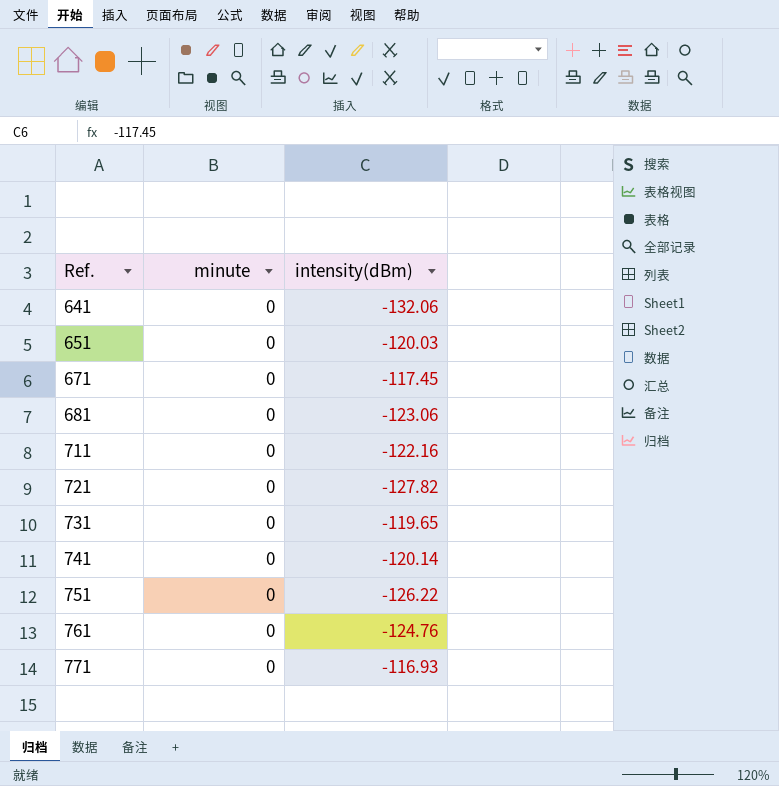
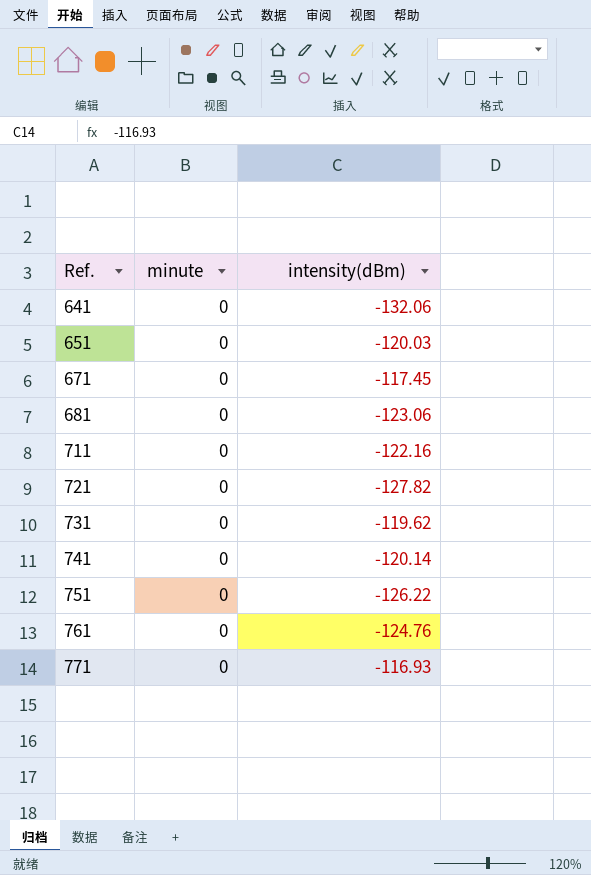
731 | intensity(dBm): -119.65 -> -119.62

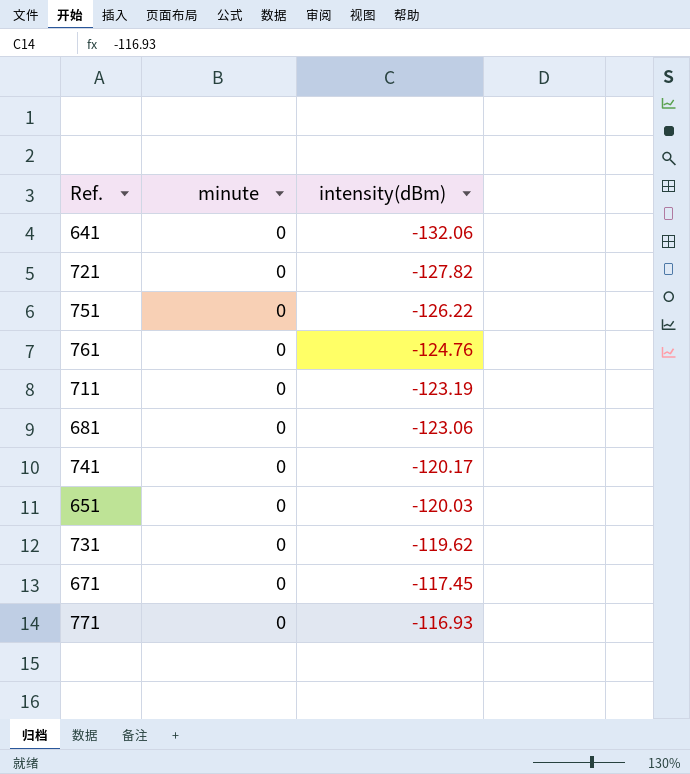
row order: Ref. ascending -> intensity(dBm) ascending
711 | intensity(dBm): -122.16 -> -123.19
741 | intensity(dBm): -120.14 -> -120.17

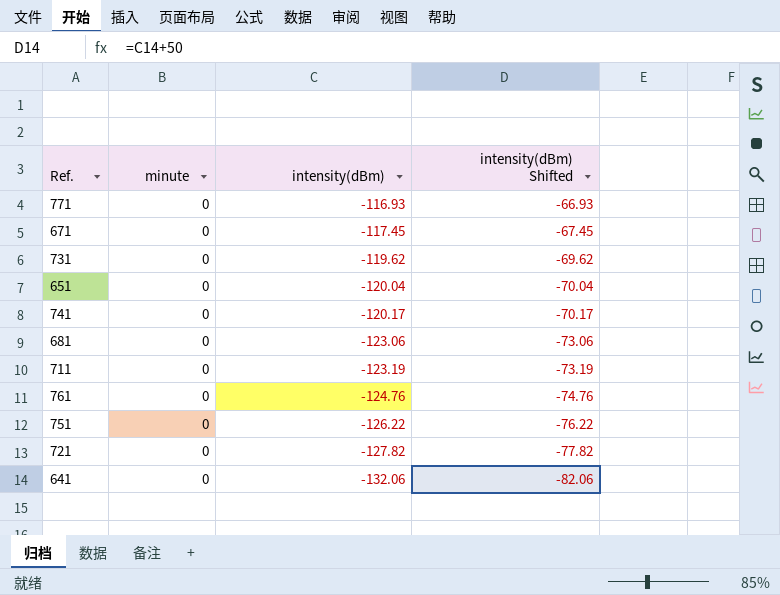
row order: intensity(dBm) ascending -> intensity(dBm) descending
column intensity(dBm) Shifted | formula: none -> [intensity(dBm)] + 50
651 | intensity(dBm): -120.03 -> -120.04

